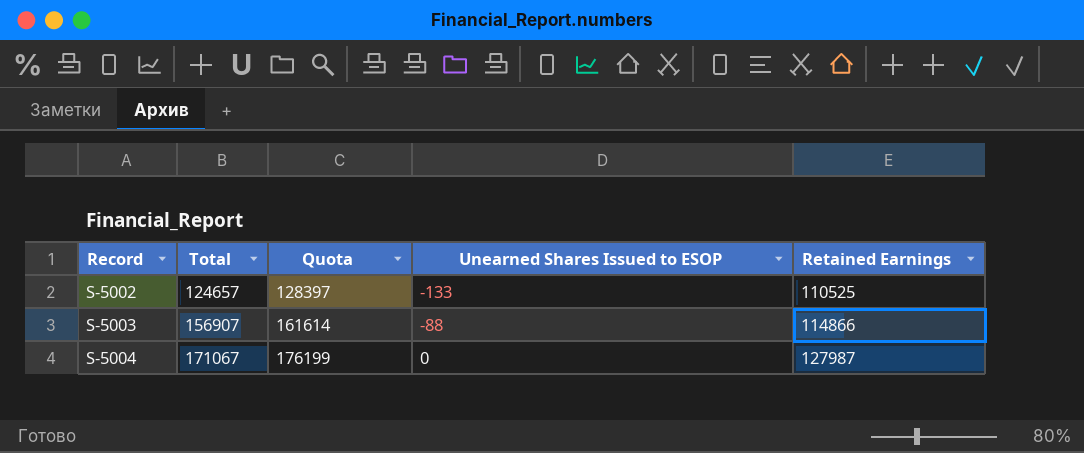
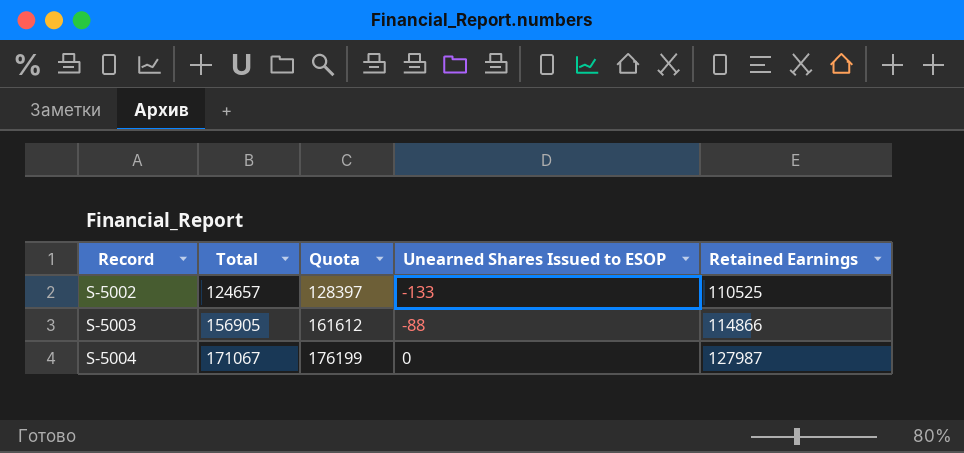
S-5003 | Total: 156907 -> 156905
S-5003 | Quota: 161614 -> 161612

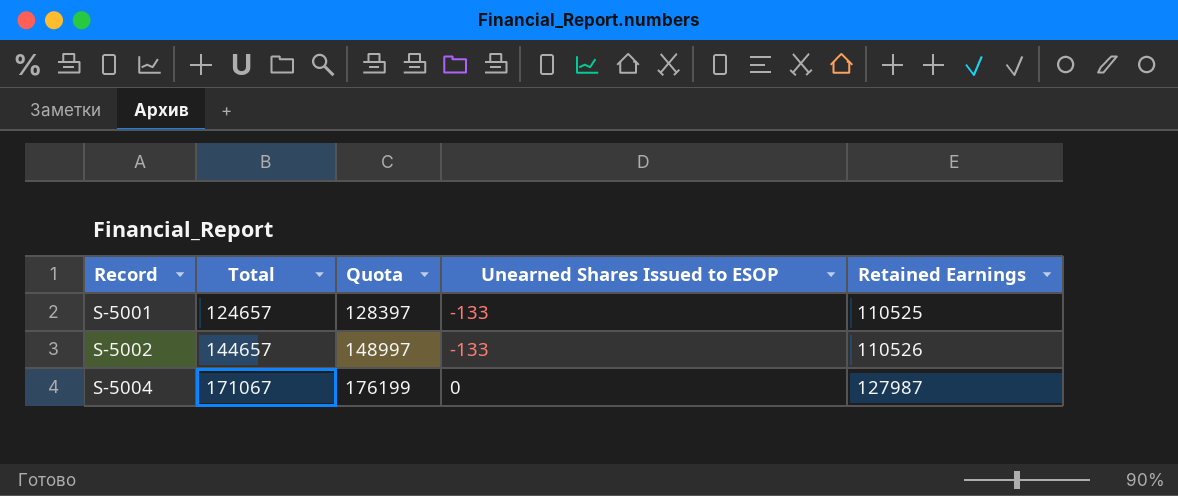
row S-5003: 156905 | 161612 | -88 | 114866 -> none
row S-5001: none -> 124657 | 128397 | -133 | 110525
S-5002 | Total: 124657 -> 144657
S-5002 | Quota: 128397 -> 148997
S-5002 | Retained Earnings: 110525 -> 110526

